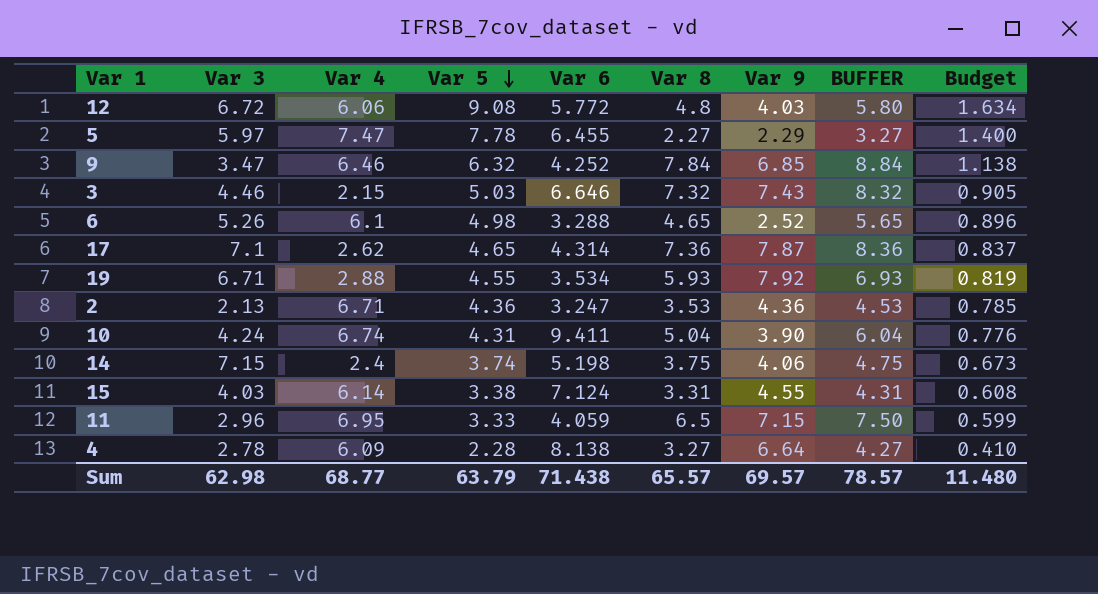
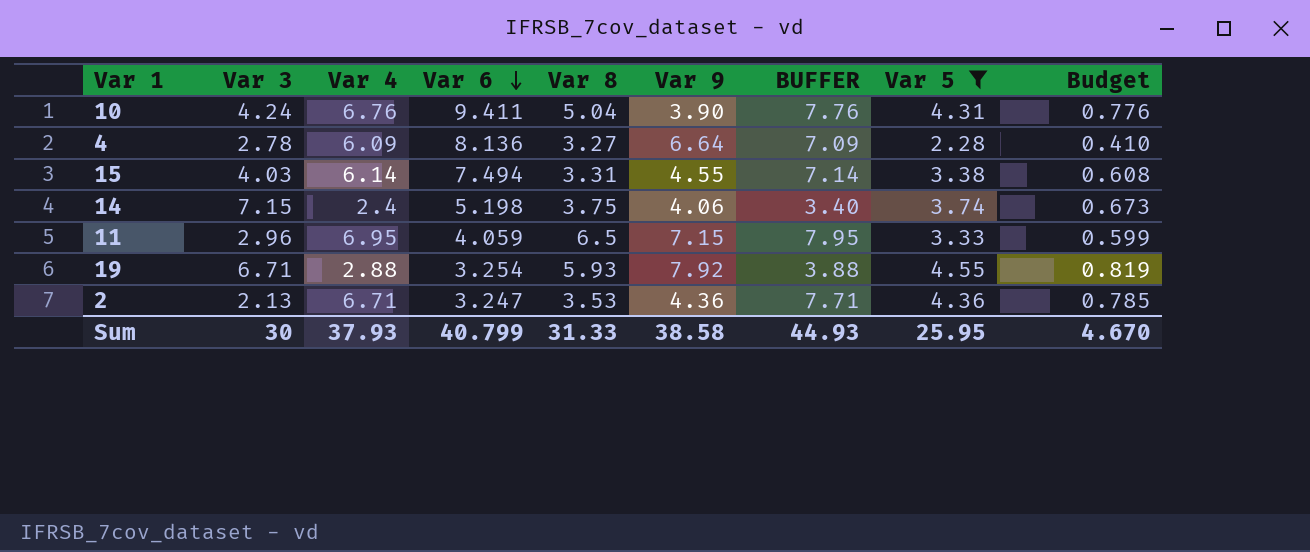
filter: none -> Var 5 <= 4.55
row order: Var 5 descending -> Var 6 descending
column BUFFER | formula: [Var 8] + 1 -> [Var 4] + 1
column Var 5 | position: 4 -> 8
10 | Var 4: 6.74 -> 6.76
4 | Var 6: 8.138 -> 8.136
15 | Var 6: 7.124 -> 7.494
19 | Var 6: 3.534 -> 3.254
Sum | Var 3: 62.98 -> 30
Sum | Var 4: 68.77 -> 37.93
Sum | Var 6: 71.438 -> 40.799
Sum | Var 8: 65.57 -> 31.33
Sum | Var 9: 69.57 -> 38.58
Sum | BUFFER: 78.57 -> 44.93
Sum | Var 5: 63.79 -> 25.95
Sum | Budget: 11.480 -> 4.670

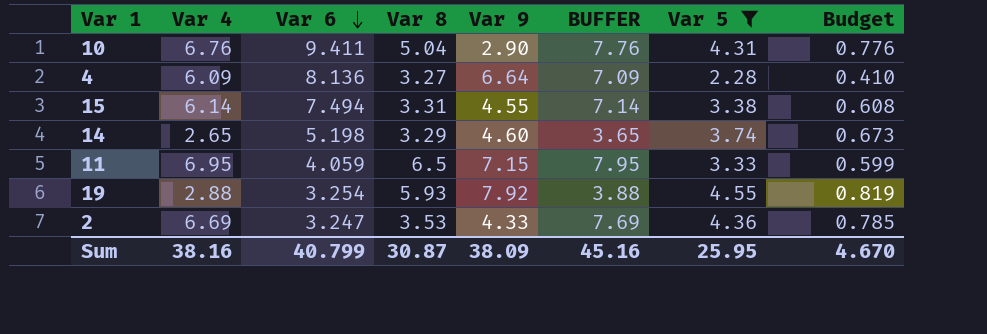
column Var 3 | position: 2 -> none
10 | Var 9: 3.90 -> 2.90
14 | Var 4: 2.4 -> 2.65
14 | Var 8: 3.75 -> 3.29
14 | Var 9: 4.06 -> 4.60
14 | BUFFER: 3.40 -> 3.65
2 | Var 4: 6.71 -> 6.69
2 | Var 9: 4.36 -> 4.33
2 | BUFFER: 7.71 -> 7.69
Sum | Var 4: 37.93 -> 38.16
Sum | Var 8: 31.33 -> 30.87
Sum | Var 9: 38.58 -> 38.09
Sum | BUFFER: 44.93 -> 45.16

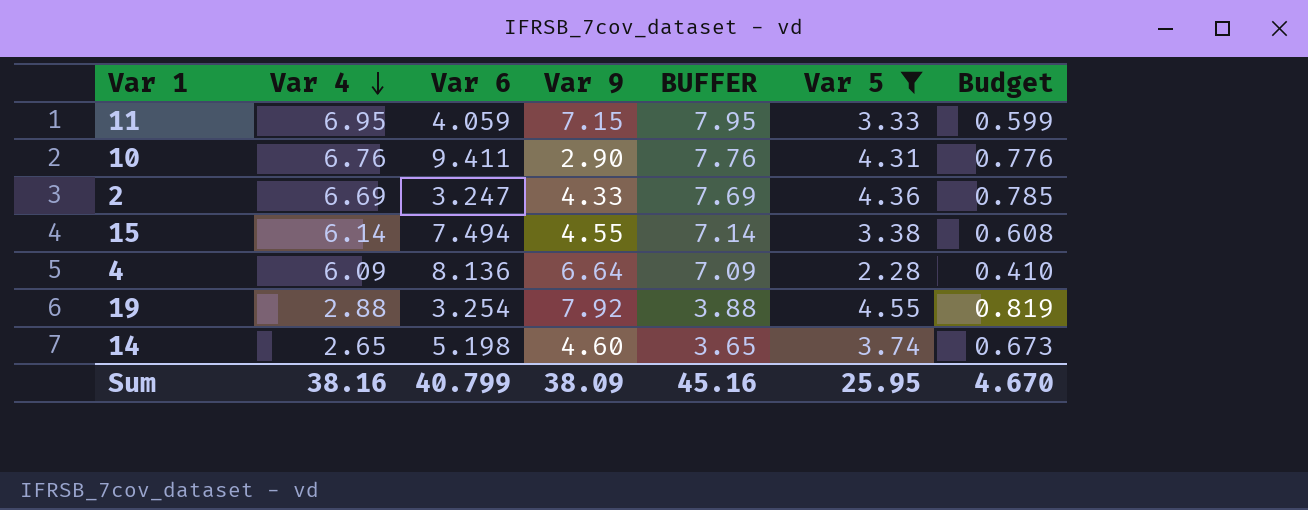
row order: Var 6 descending -> Var 4 descending
column Var 8 | position: 4 -> none

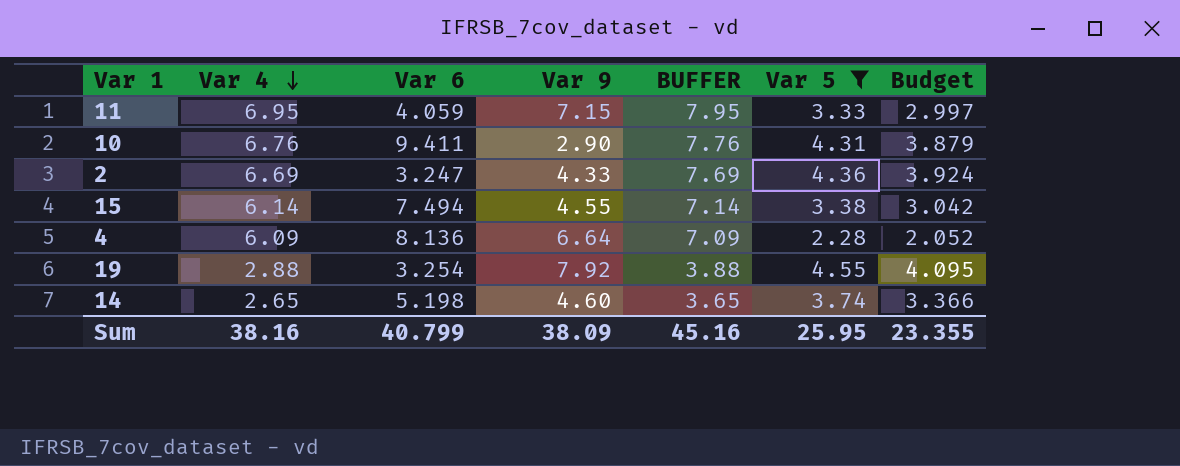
column Budget | formula: [Var 5] * 0.18 -> [Var 5] * 0.9
Sum | Budget: 4.670 -> 23.355

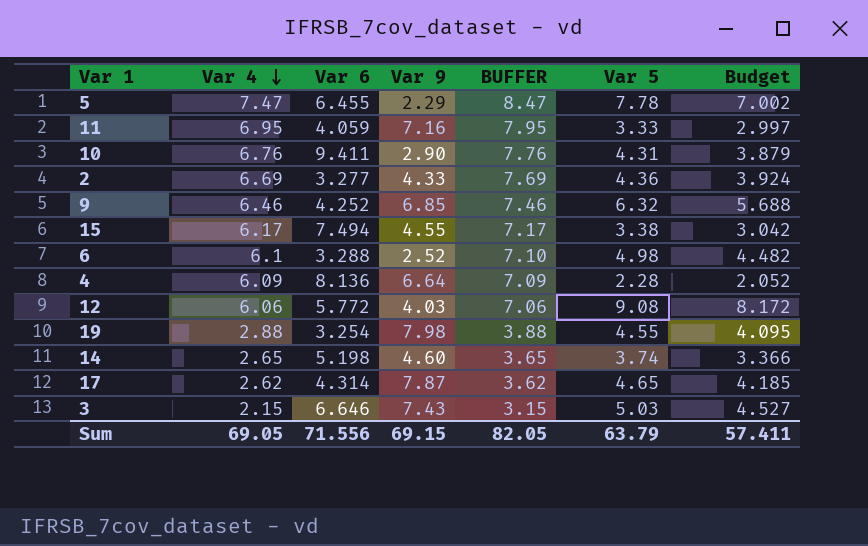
filter: Var 5 <= 4.55 -> none
11 | Var 9: 7.15 -> 7.16
2 | Var 6: 3.247 -> 3.277
15 | Var 4: 6.14 -> 6.17
15 | BUFFER: 7.14 -> 7.17
19 | Var 9: 7.92 -> 7.98
Sum | Var 4: 38.16 -> 69.05
Sum | Var 6: 40.799 -> 71.556
Sum | Var 9: 38.09 -> 69.15
Sum | BUFFER: 45.16 -> 82.05
Sum | Var 5: 25.95 -> 63.79
Sum | Budget: 23.355 -> 57.411

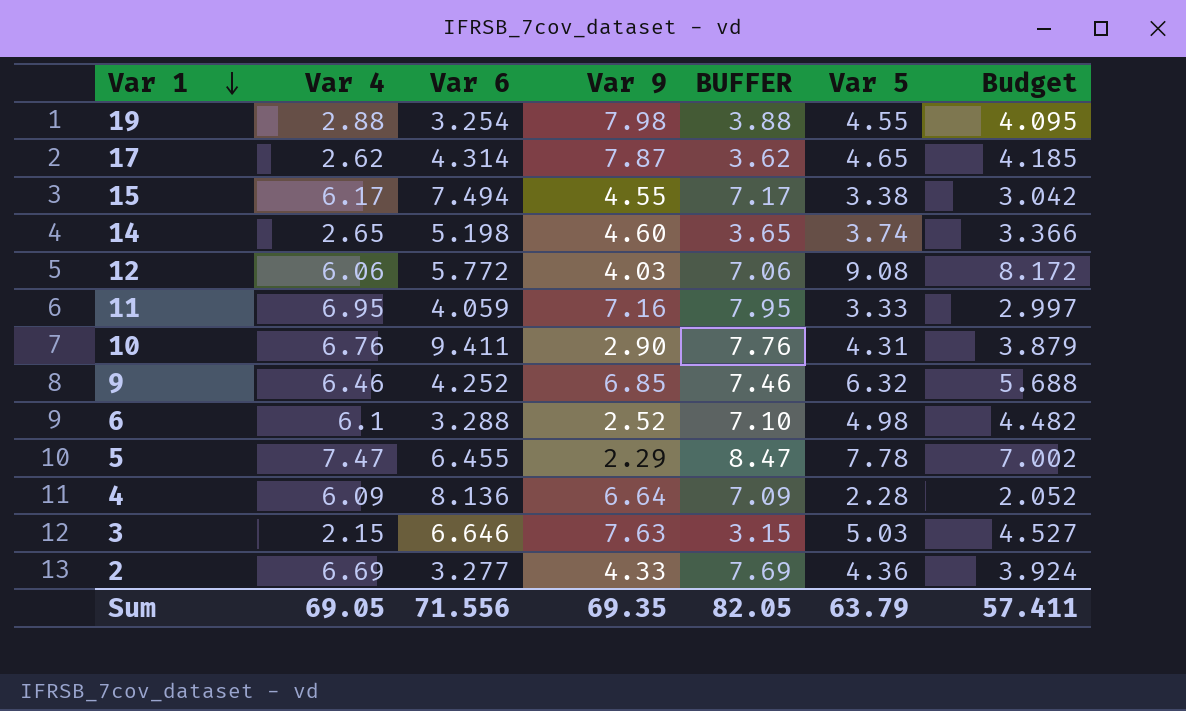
row order: Var 4 descending -> Var 1 descending
3 | Var 9: 7.43 -> 7.63
Sum | Var 9: 69.15 -> 69.35

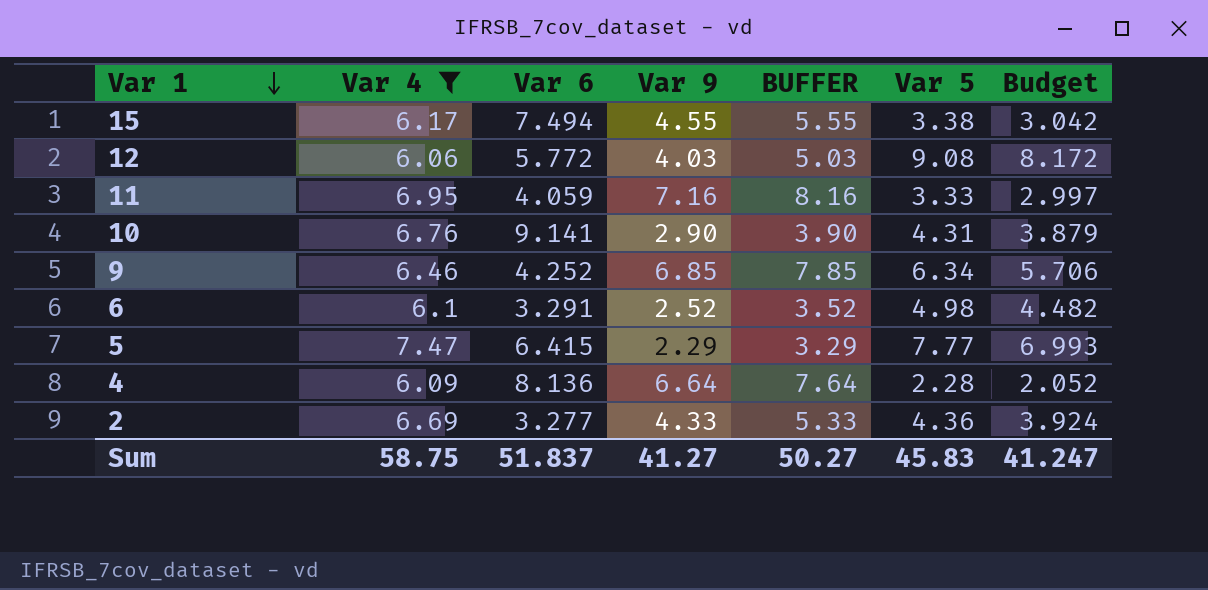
filter: none -> Var 4 >= 6.06
column BUFFER | formula: [Var 4] + 1 -> [Var 9] + 1
10 | Var 6: 9.411 -> 9.141
9 | Var 5: 6.32 -> 6.34
9 | Budget: 5.688 -> 5.706
6 | Var 6: 3.288 -> 3.291
5 | Var 6: 6.455 -> 6.415
5 | Var 5: 7.78 -> 7.77
5 | Budget: 7.002 -> 6.993
Sum | Var 4: 69.05 -> 58.75
Sum | Var 6: 71.556 -> 51.837
Sum | Var 9: 69.35 -> 41.27
Sum | BUFFER: 82.05 -> 50.27
Sum | Var 5: 63.79 -> 45.83
Sum | Budget: 57.411 -> 41.247

